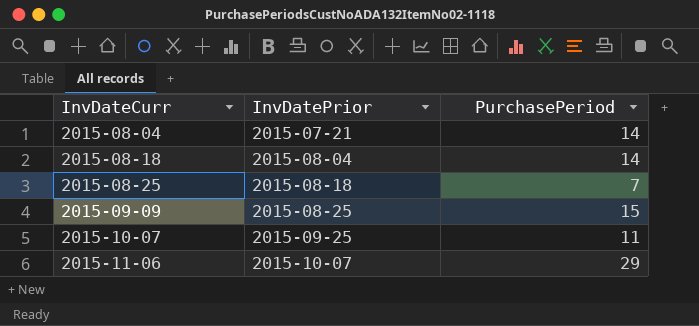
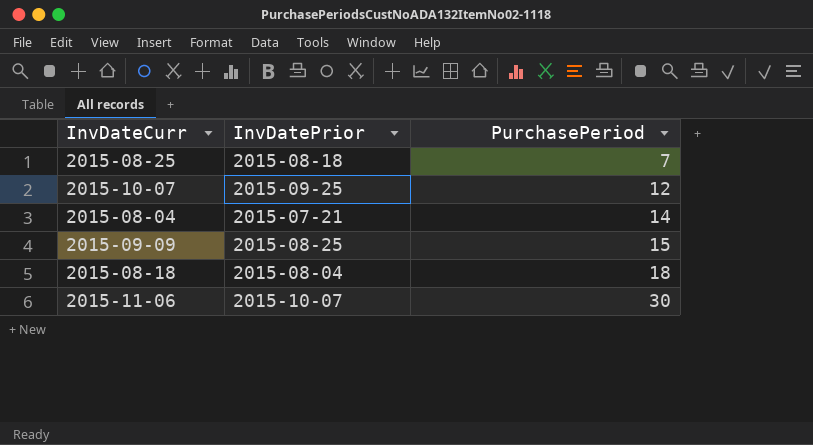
row order: InvDateCurr ascending -> PurchasePeriod ascending
2015-10-07 | PurchasePeriod: 11 -> 12
2015-08-18 | PurchasePeriod: 14 -> 18
2015-11-06 | PurchasePeriod: 29 -> 30

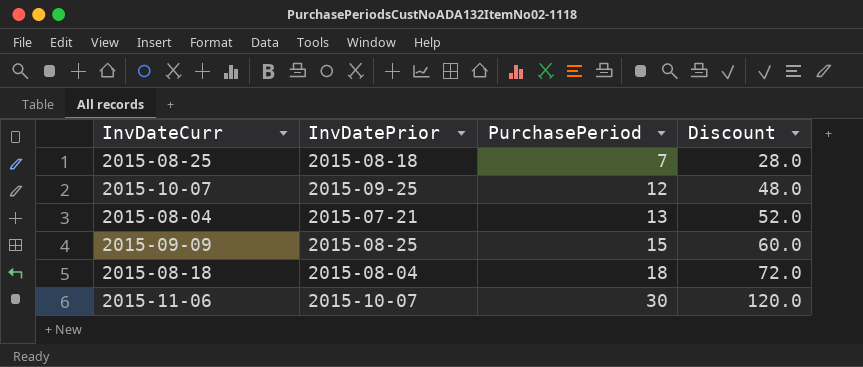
column Discount | formula: none -> [PurchasePeriod] * 4
2015-08-04 | PurchasePeriod: 14 -> 13

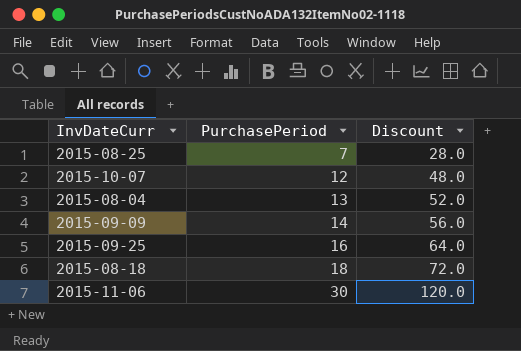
column InvDatePrior | position: 2 -> none
2015-09-09 | PurchasePeriod: 15 -> 14
2015-09-09 | Discount: 60.0 -> 56.0
row 2015-09-25: none -> 16 | 64.0

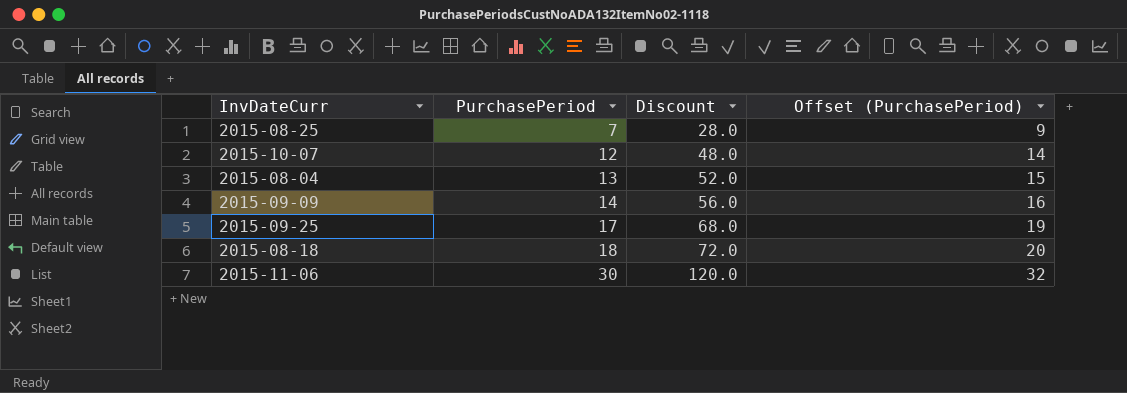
column Offset (PurchasePeriod) | formula: none -> [PurchasePeriod] + 2
2015-09-25 | PurchasePeriod: 16 -> 17
2015-09-25 | Discount: 64.0 -> 68.0

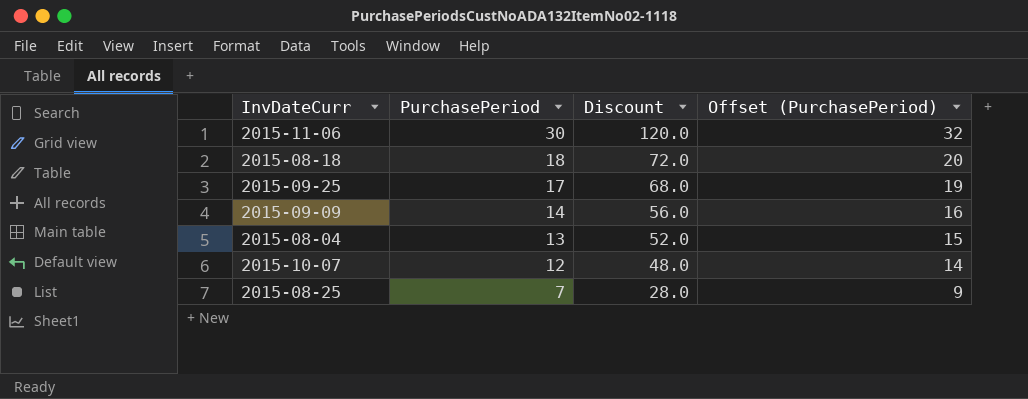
row order: PurchasePeriod ascending -> PurchasePeriod descending

